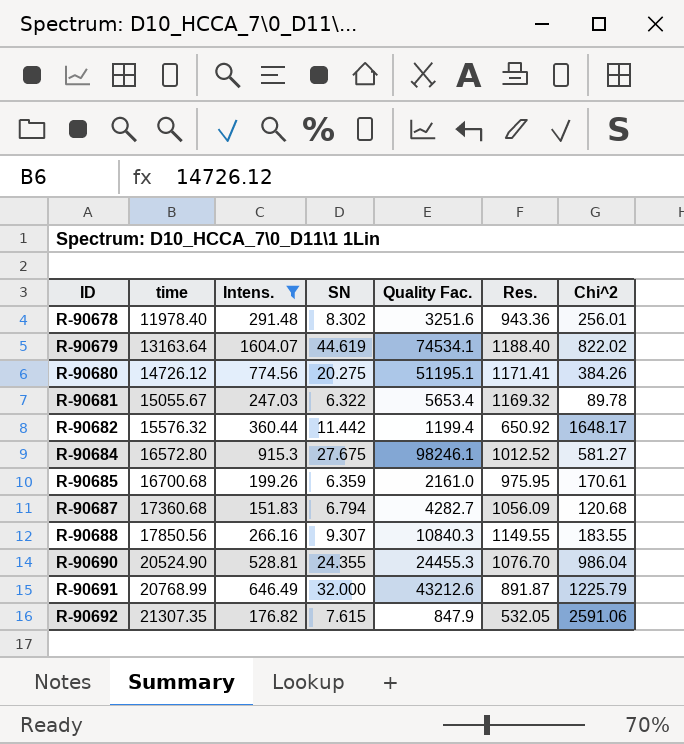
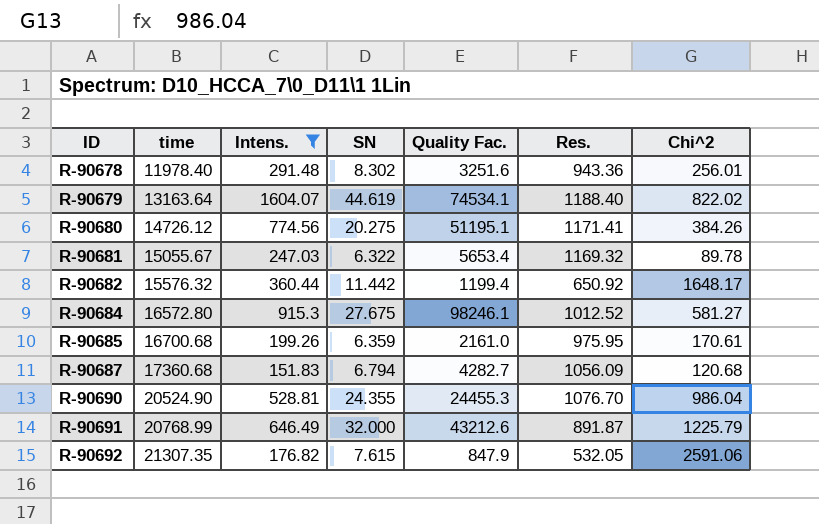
row R-90688: 17850.56 | 266.16 | 9.307 | 10840.3 | 1149.55 | 183.55 -> none

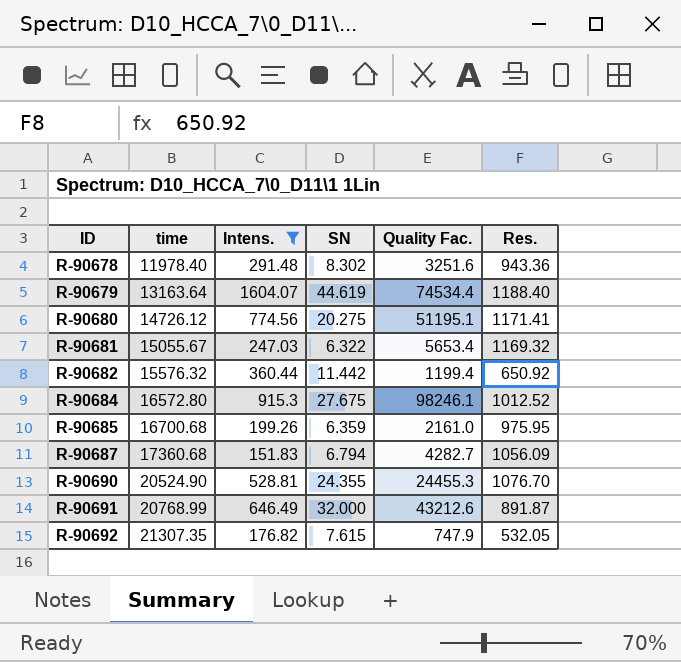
column Chi^2 | position: 7 -> none
R-90679 | Quality Fac.: 74534.1 -> 74534.4
R-90692 | Quality Fac.: 847.9 -> 747.9

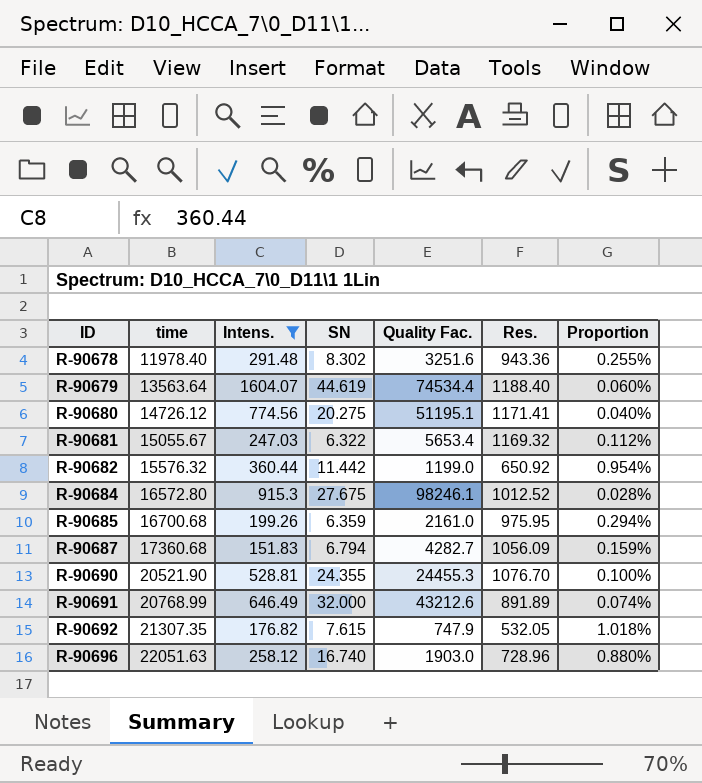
column Proportion | formula: none -> [SN] / [Quality Fac.]
R-90679 | time: 13163.64 -> 13563.64
R-90682 | Quality Fac.: 1199.4 -> 1199.0
R-90690 | time: 20524.90 -> 20521.90
R-90691 | Res.: 891.87 -> 891.89
row R-90696: none -> 22051.63 | 258.12 | 16.740 | 1903.0 | 728.96 | 0.880%

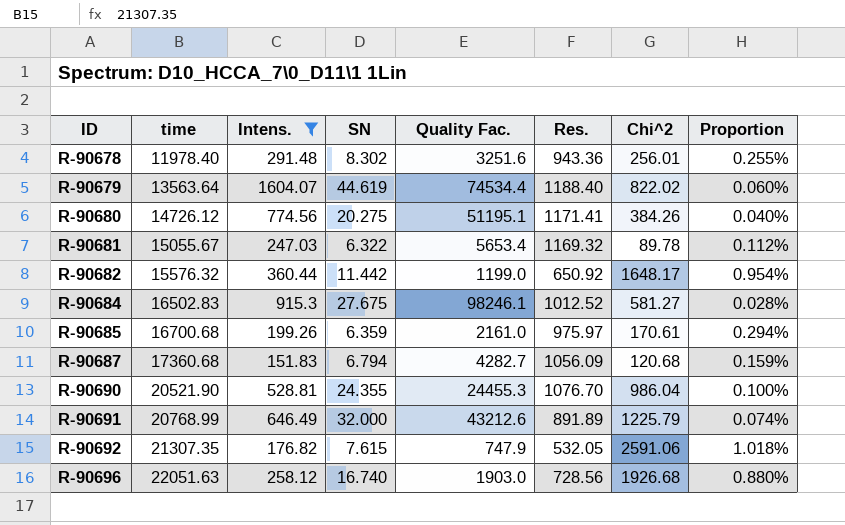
column Chi^2 | position: none -> 7
R-90684 | time: 16572.80 -> 16502.83
R-90685 | Res.: 975.95 -> 975.97
R-90696 | Res.: 728.96 -> 728.56

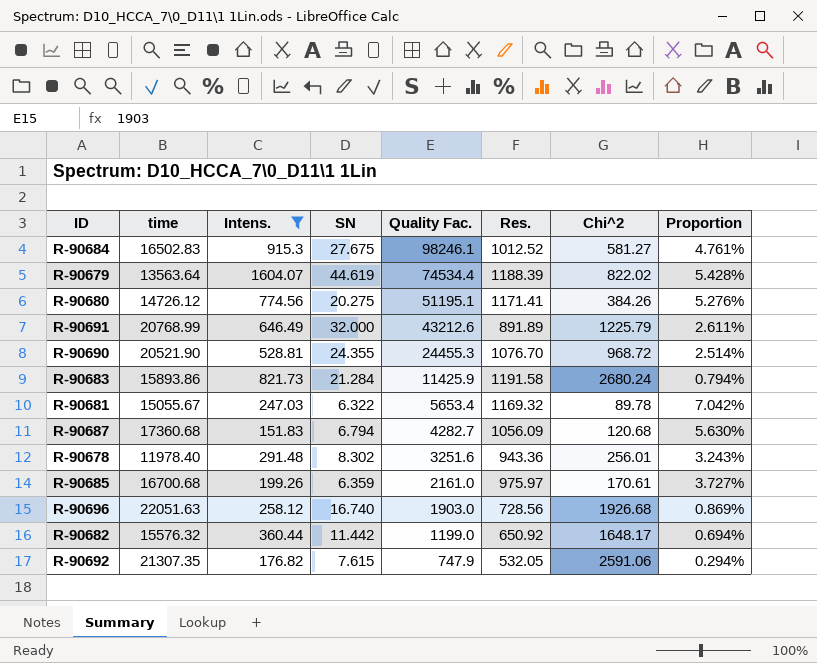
row order: ID ascending -> Quality Fac. descending
column Proportion | formula: [SN] / [Quality Fac.] -> [SN] / [Chi^2]
R-90679 | Res.: 1188.40 -> 1188.39
R-90690 | Chi^2: 986.04 -> 968.72
row R-90683: none -> 15893.86 | 821.73 | 21.284 | 11425.9 | 1191.58 | 2680.24 | 0.794%

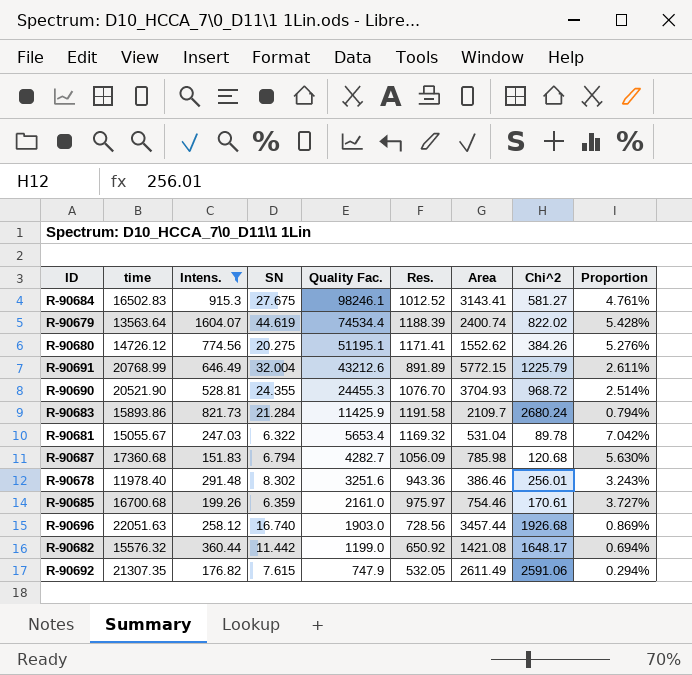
column Area | position: none -> 7
R-90691 | SN: 32.000 -> 32.004

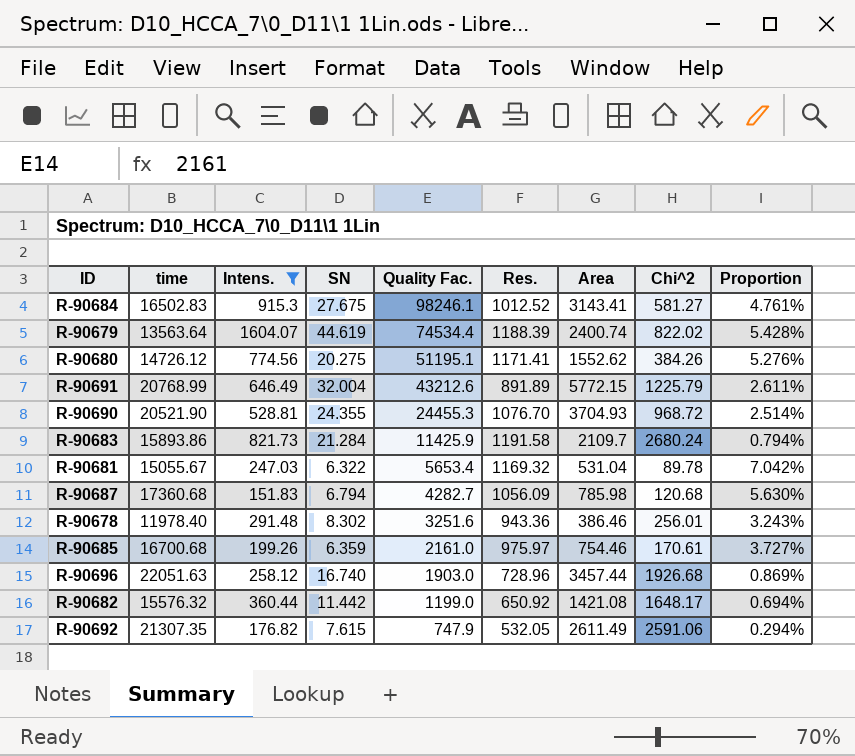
R-90696 | Res.: 728.56 -> 728.96

